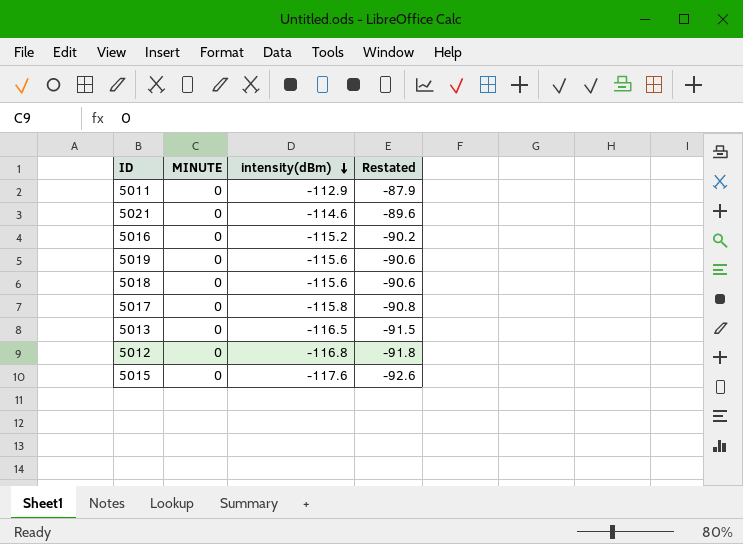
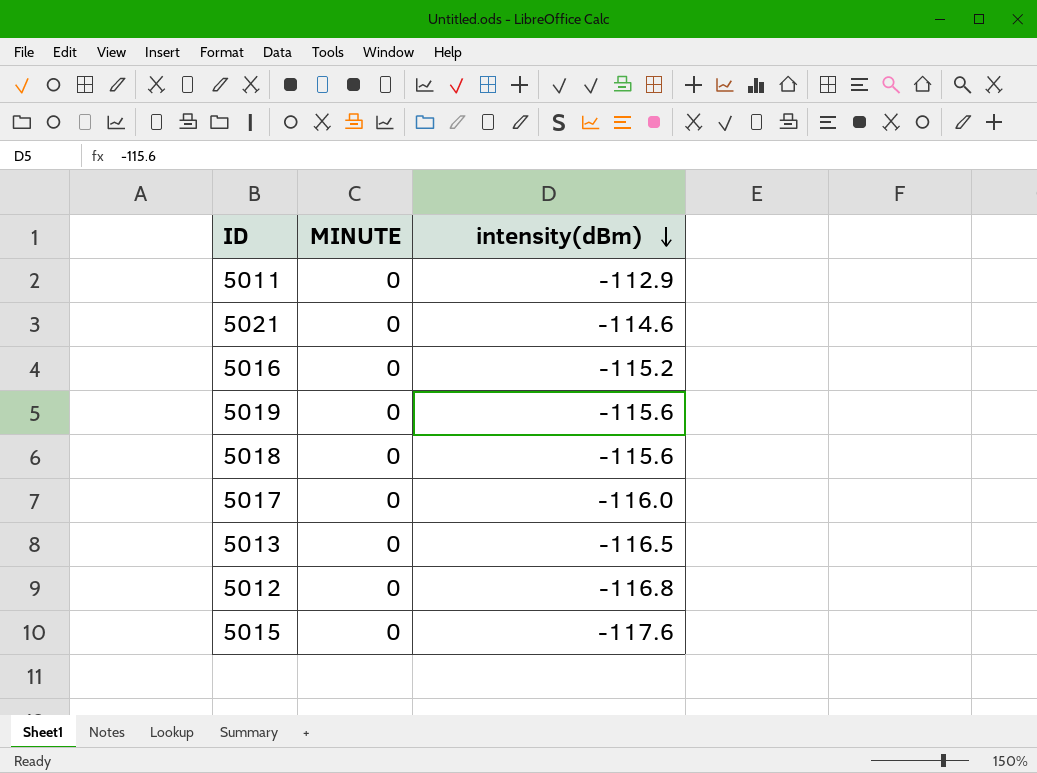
column Restated | formula: [intensity(dBm)] + 25 -> none
5017 | intensity(dBm): -115.8 -> -116.0

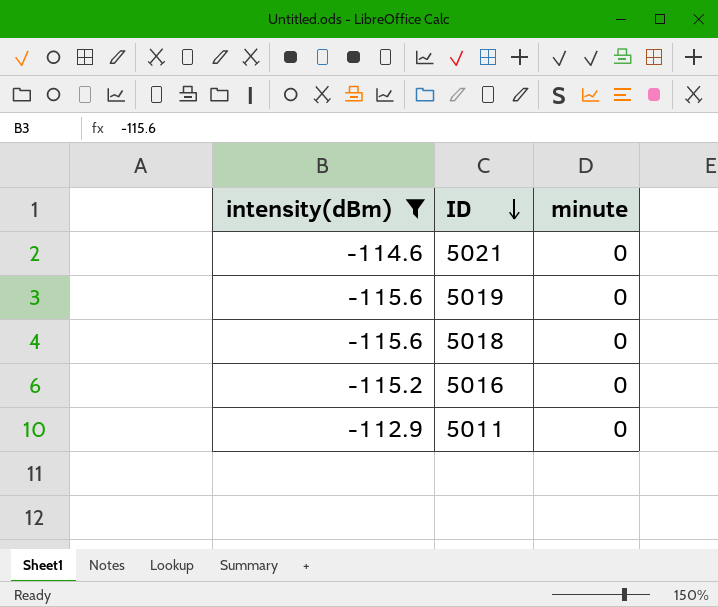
filter: none -> intensity(dBm) >= -115.6
row order: intensity(dBm) descending -> ID descending
column intensity(dBm) | position: 3 -> 1
column name: MINUTE -> minute

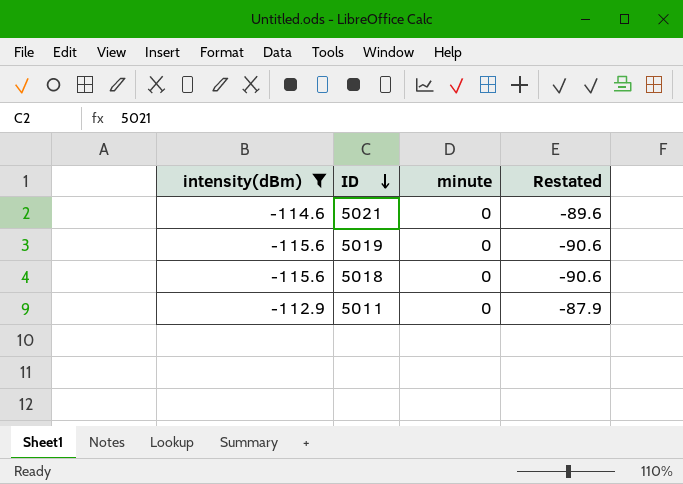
column Restated | formula: none -> [intensity(dBm)] + 25
row 5016: -115.2 | 0 -> none

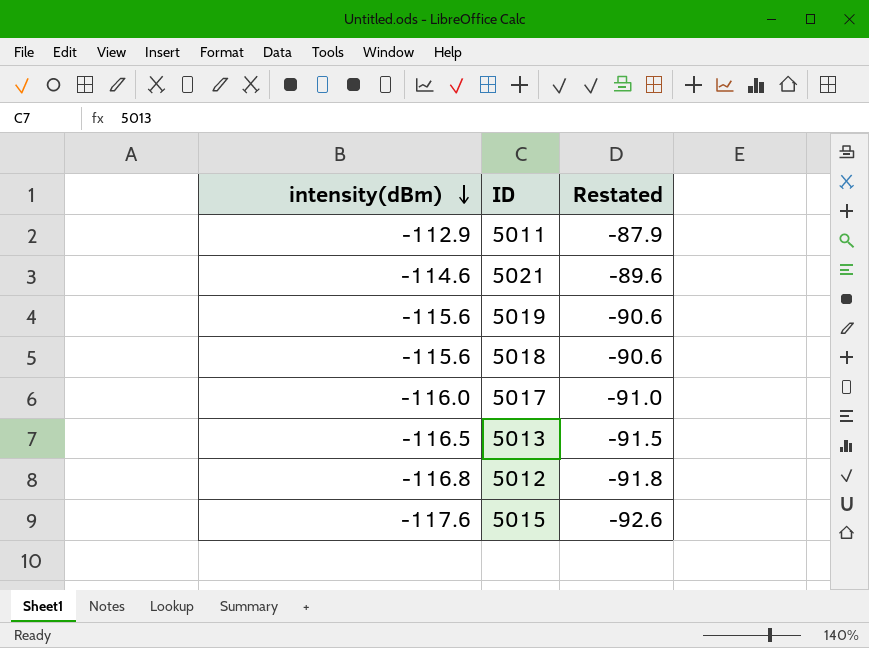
filter: intensity(dBm) >= -115.6 -> none
row order: ID descending -> intensity(dBm) descending
column minute | position: 3 -> none

